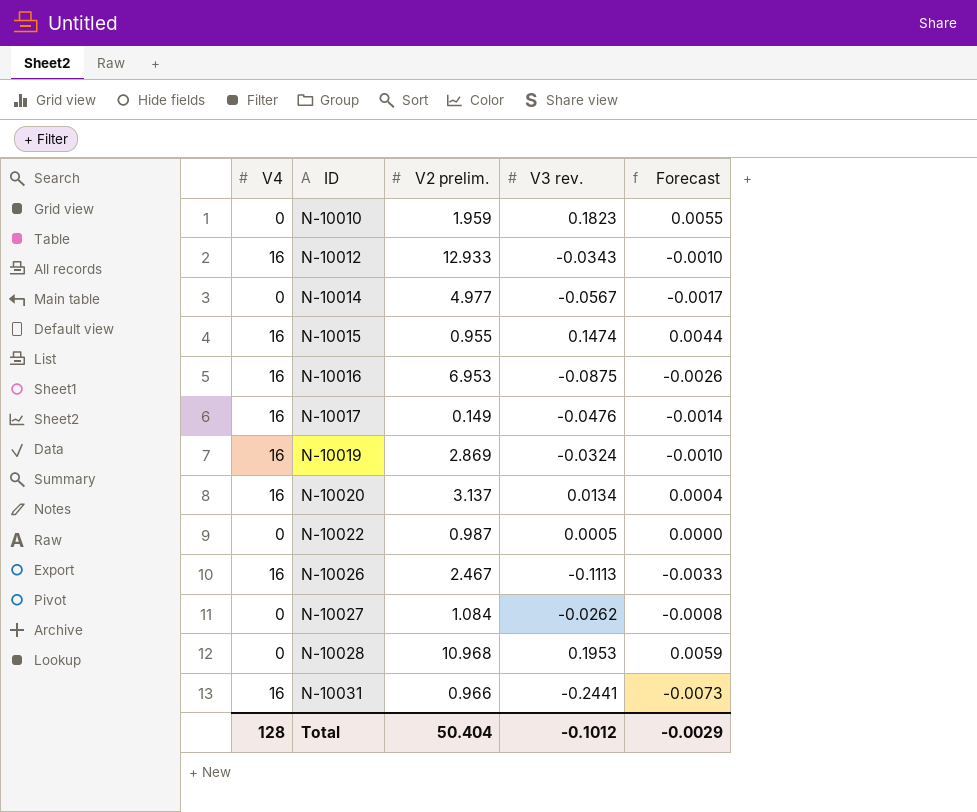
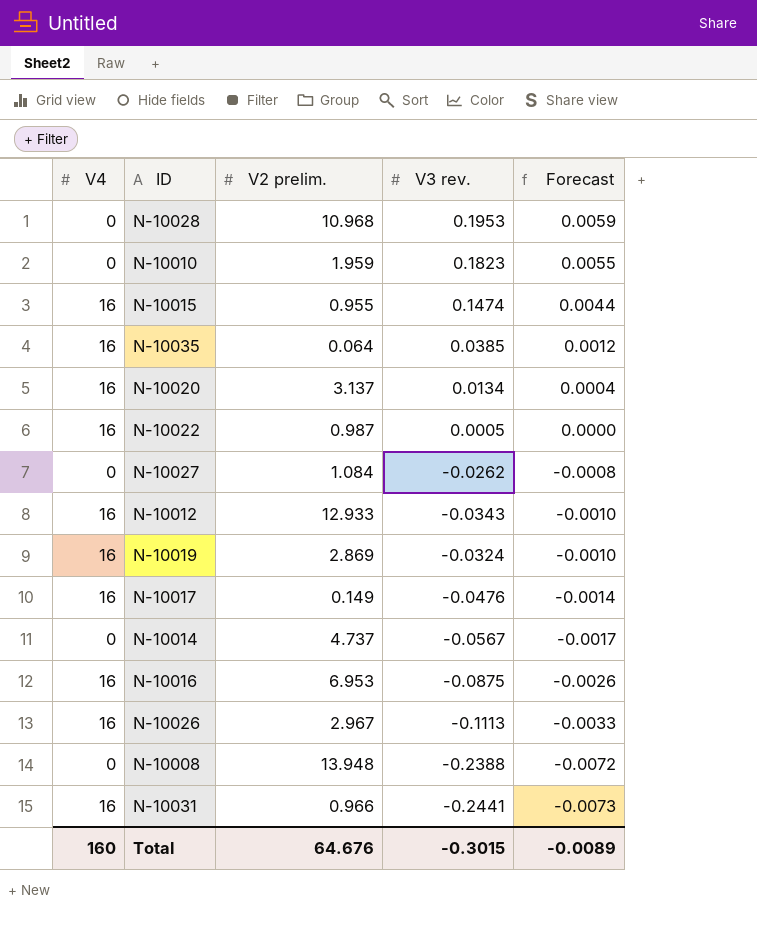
row order: ID ascending -> Forecast descending
row N-10035: none -> 16 | 0.064 | 0.0385 | 0.0012
N-10022 | V4: 0 -> 16
N-10014 | V2 prelim.: 4.977 -> 4.737
N-10026 | V2 prelim.: 2.467 -> 2.967
row N-10008: none -> 0 | 13.948 | -0.2388 | -0.0072
Total | V4: 128 -> 160
Total | V2 prelim.: 50.404 -> 64.676
Total | V3 rev.: -0.1012 -> -0.3015
Total | Forecast: -0.0029 -> -0.0089

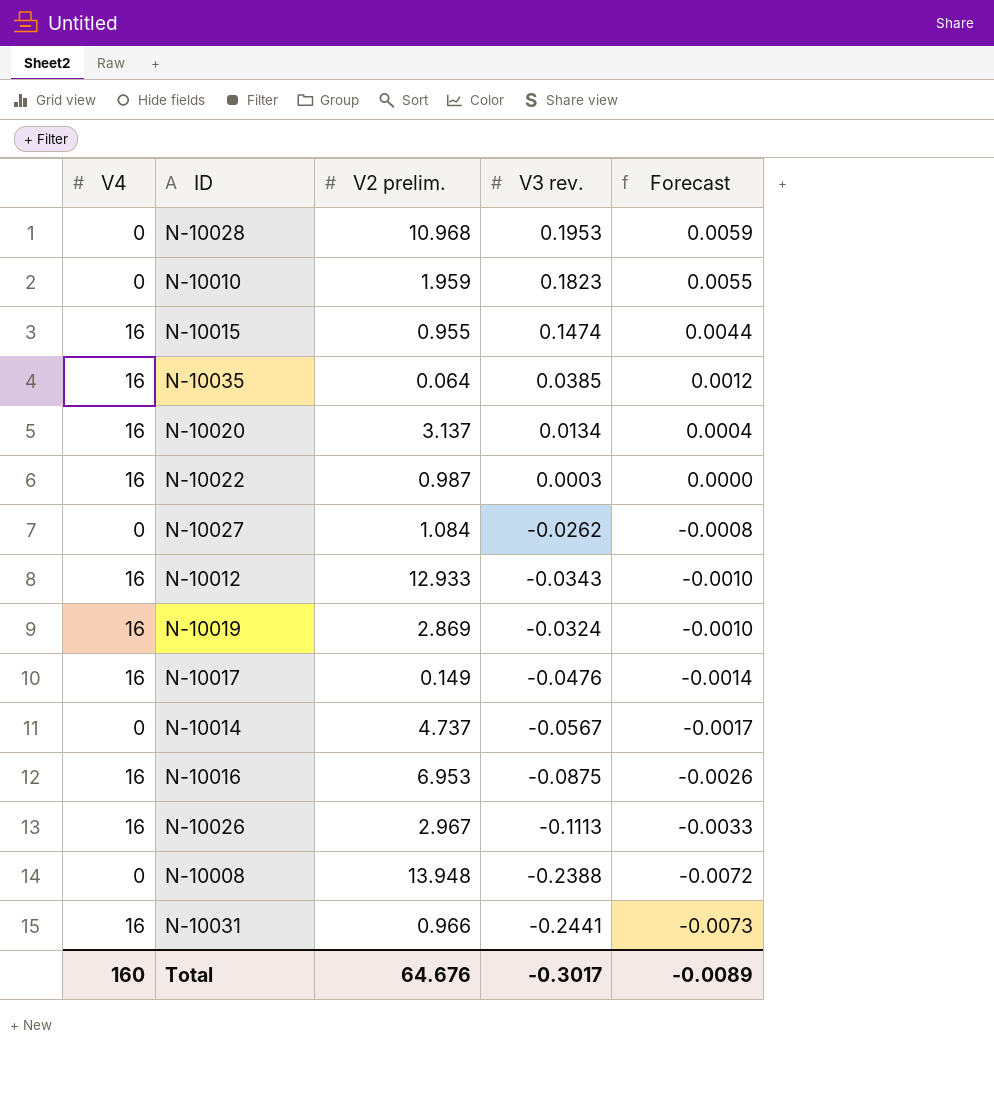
N-10022 | V3 rev.: 0.0005 -> 0.0003
Total | V3 rev.: -0.3015 -> -0.3017

